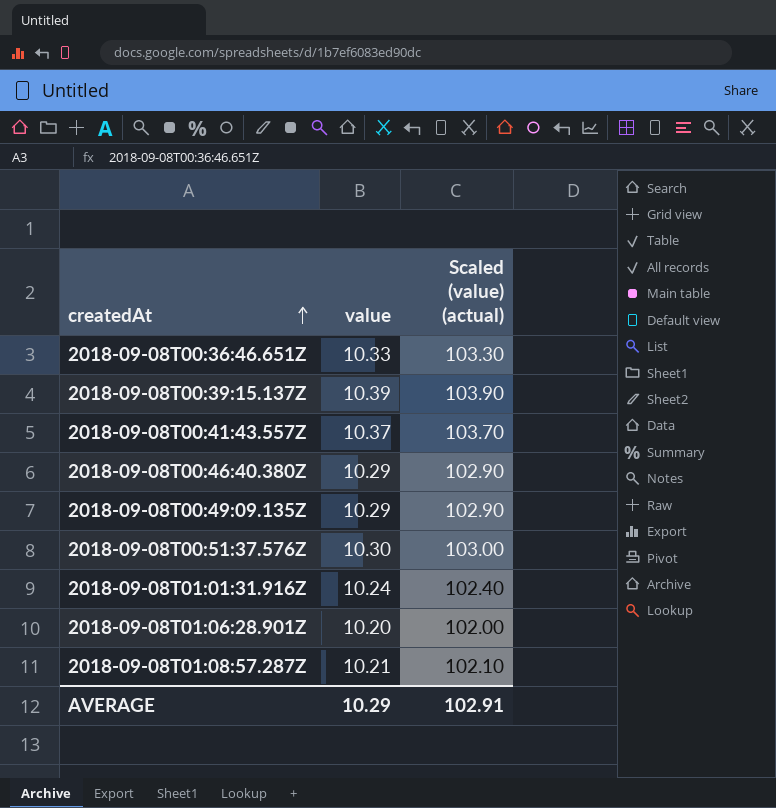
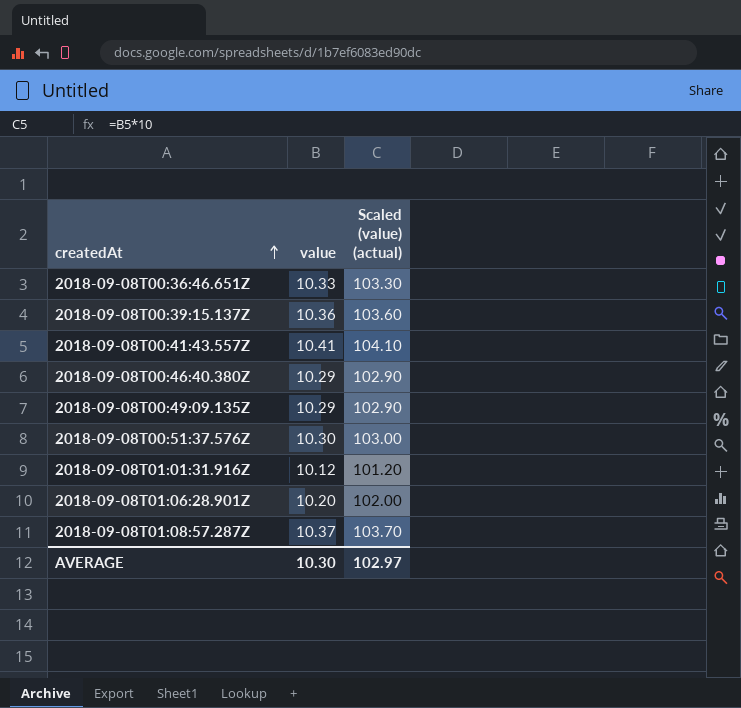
2018-09-08T00:39:15.137Z | value: 10.39 -> 10.36
2018-09-08T00:39:15.137Z | Scaled (value) (actual): 103.90 -> 103.60
2018-09-08T00:41:43.557Z | value: 10.37 -> 10.41
2018-09-08T00:41:43.557Z | Scaled (value) (actual): 103.70 -> 104.10
2018-09-08T01:01:31.916Z | value: 10.24 -> 10.12
2018-09-08T01:01:31.916Z | Scaled (value) (actual): 102.40 -> 101.20
2018-09-08T01:08:57.287Z | value: 10.21 -> 10.37
2018-09-08T01:08:57.287Z | Scaled (value) (actual): 102.10 -> 103.70
AVERAGE | value: 10.29 -> 10.30
AVERAGE | Scaled (value) (actual): 102.91 -> 102.97

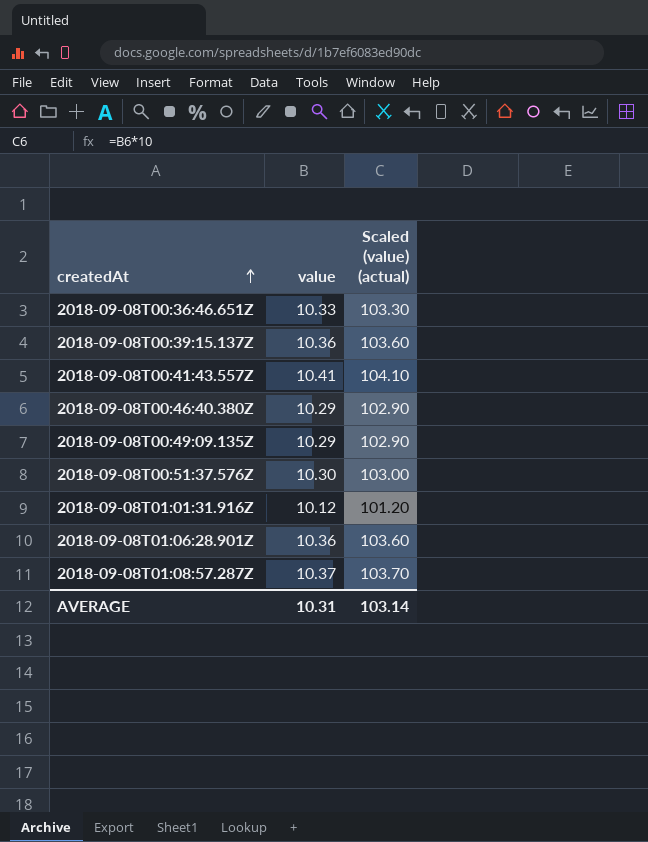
2018-09-08T01:06:28.901Z | value: 10.20 -> 10.36
2018-09-08T01:06:28.901Z | Scaled (value) (actual): 102.00 -> 103.60
AVERAGE | value: 10.30 -> 10.31
AVERAGE | Scaled (value) (actual): 102.97 -> 103.14

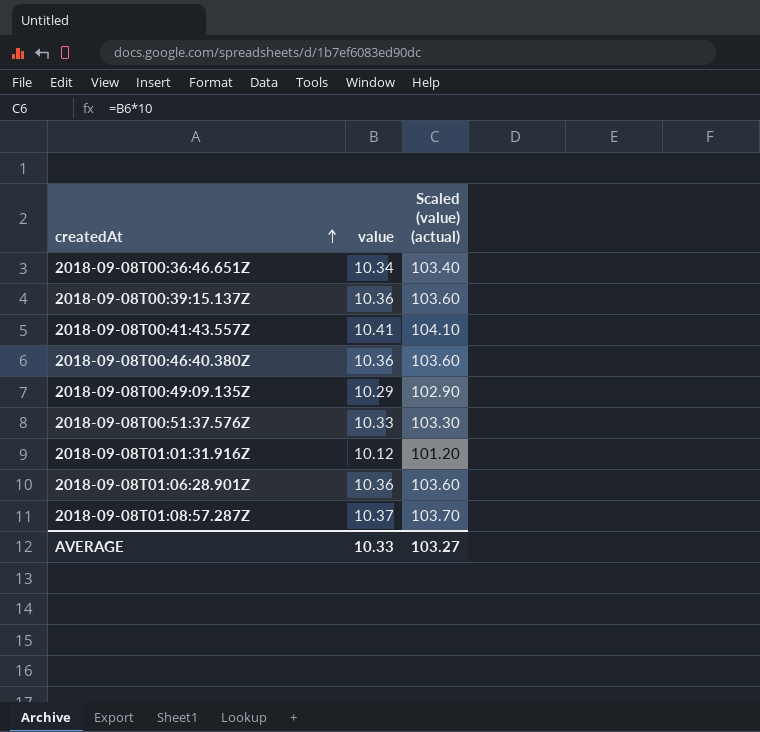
2018-09-08T00:36:46.651Z | value: 10.33 -> 10.34
2018-09-08T00:36:46.651Z | Scaled (value) (actual): 103.30 -> 103.40
2018-09-08T00:46:40.380Z | value: 10.29 -> 10.36
2018-09-08T00:46:40.380Z | Scaled (value) (actual): 102.90 -> 103.60
2018-09-08T00:51:37.576Z | value: 10.30 -> 10.33
2018-09-08T00:51:37.576Z | Scaled (value) (actual): 103.00 -> 103.30
AVERAGE | value: 10.31 -> 10.33
AVERAGE | Scaled (value) (actual): 103.14 -> 103.27

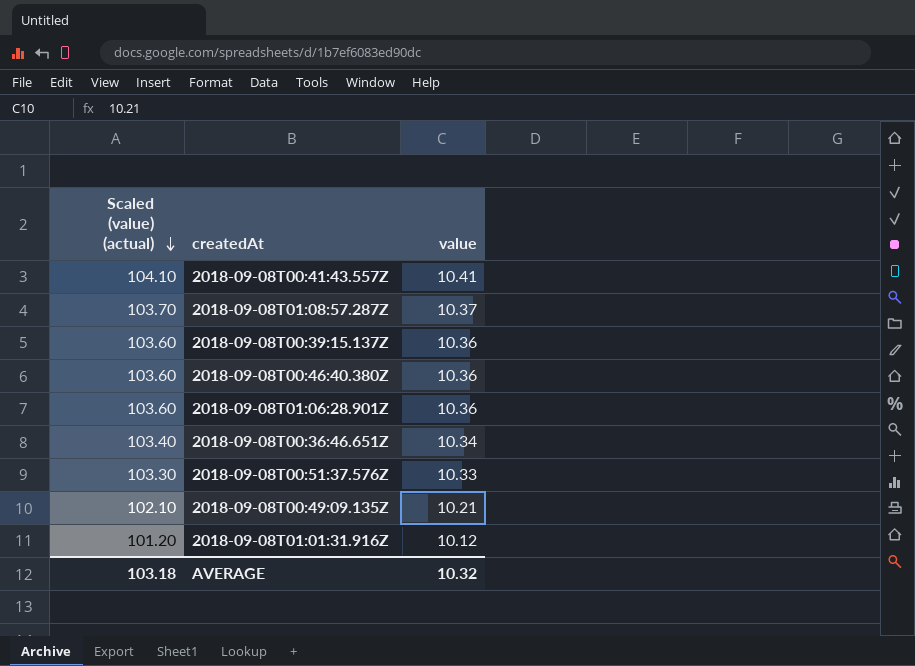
row order: createdAt ascending -> Scaled (value) (actual) descending
column Scaled (value) (actual) | position: 3 -> 1
2018-09-08T00:49:09.135Z | Scaled (value) (actual): 102.90 -> 102.10
2018-09-08T00:49:09.135Z | value: 10.29 -> 10.21
AVERAGE | Scaled (value) (actual): 103.27 -> 103.18
AVERAGE | value: 10.33 -> 10.32

